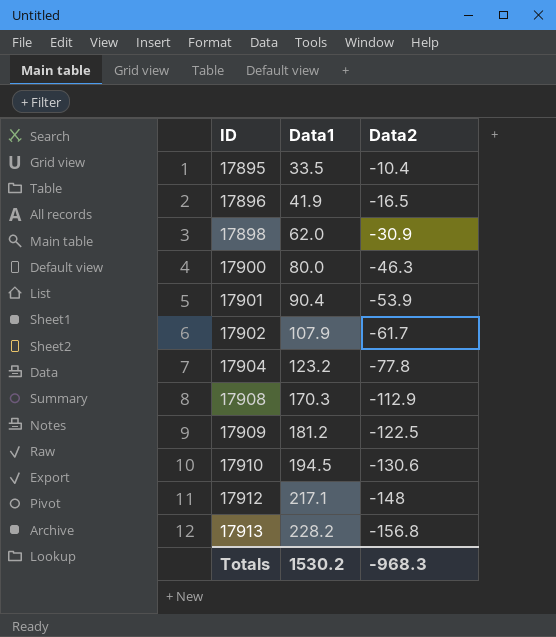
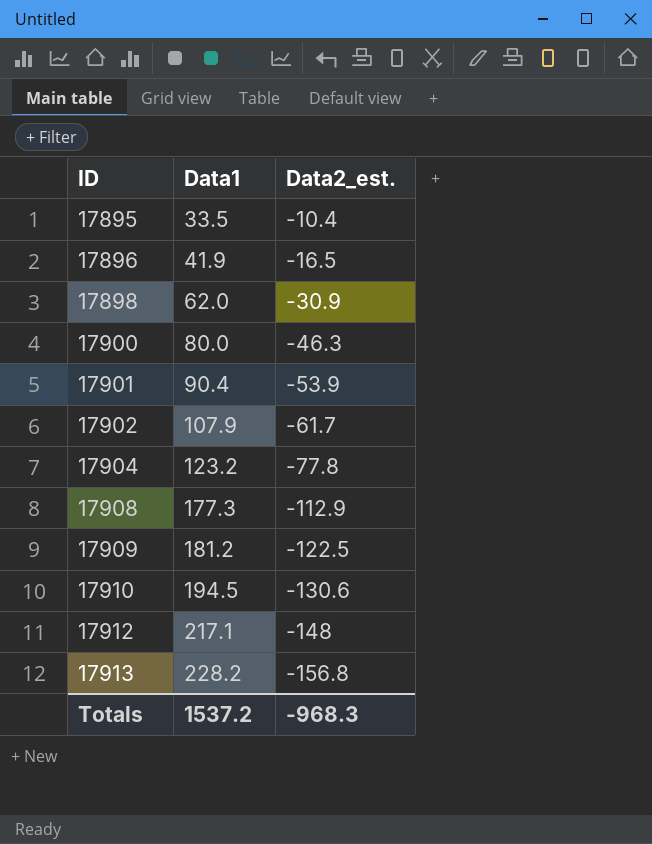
column name: Data2 -> Data2_est.
17908 | Data1: 170.3 -> 177.3
Totals | Data1: 1530.2 -> 1537.2

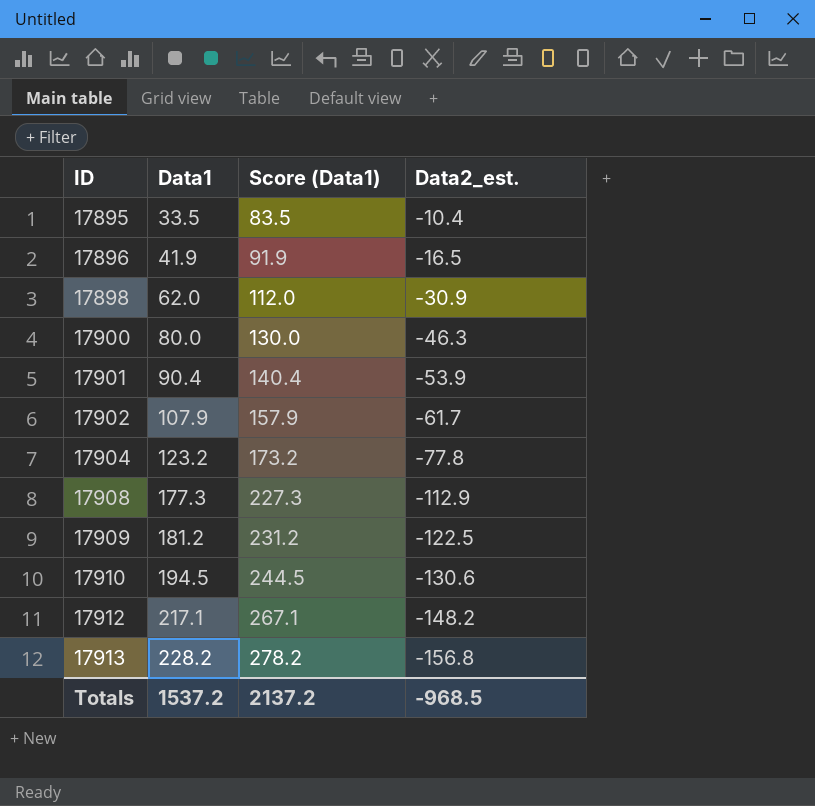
column Score (Data1) | formula: none -> [Data1] + 50
17912 | Data2_est.: -148 -> -148.2
Totals | Data2_est.: -968.3 -> -968.5

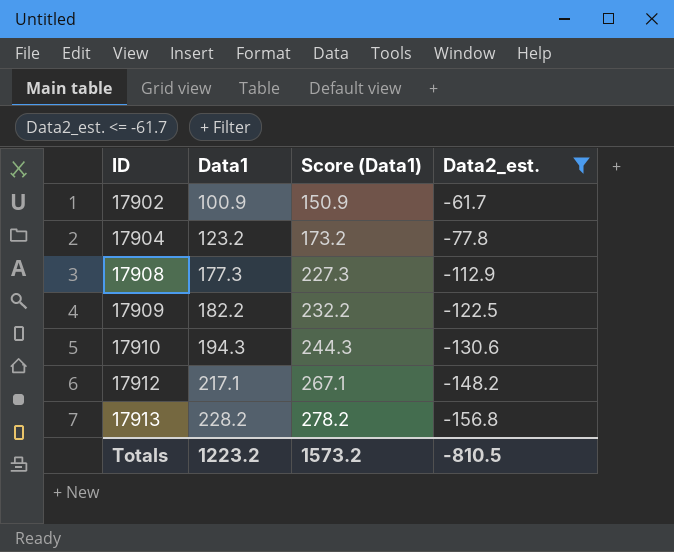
filter: none -> Data2_est. <= -61.7
17902 | Data1: 107.9 -> 100.9
17902 | Score (Data1): 157.9 -> 150.9
17909 | Data1: 181.2 -> 182.2
17909 | Score (Data1): 231.2 -> 232.2
17910 | Data1: 194.5 -> 194.3
17910 | Score (Data1): 244.5 -> 244.3
Totals | Data1: 1537.2 -> 1223.2
Totals | Score (Data1): 2137.2 -> 1573.2
Totals | Data2_est.: -968.5 -> -810.5

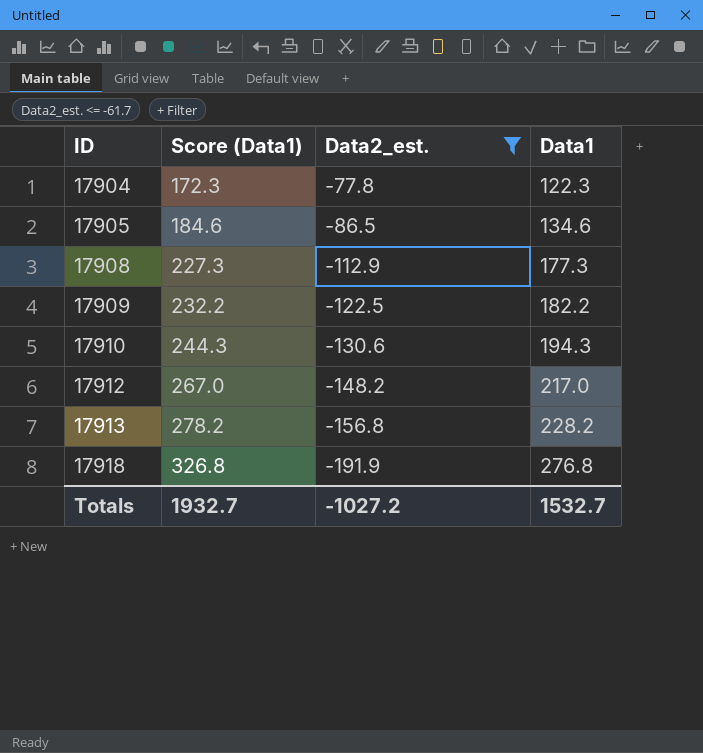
column Data1 | position: 2 -> 4
row 17902: 100.9 | 150.9 | -61.7 -> none
17904 | Score (Data1): 173.2 -> 172.3
17904 | Data1: 123.2 -> 122.3
row 17905: none -> 184.6 | -86.5 | 134.6
17912 | Score (Data1): 267.1 -> 267.0
17912 | Data1: 217.1 -> 217.0
row 17918: none -> 326.8 | -191.9 | 276.8
Totals | Score (Data1): 1573.2 -> 1932.7
Totals | Data2_est.: -810.5 -> -1027.2
Totals | Data1: 1223.2 -> 1532.7

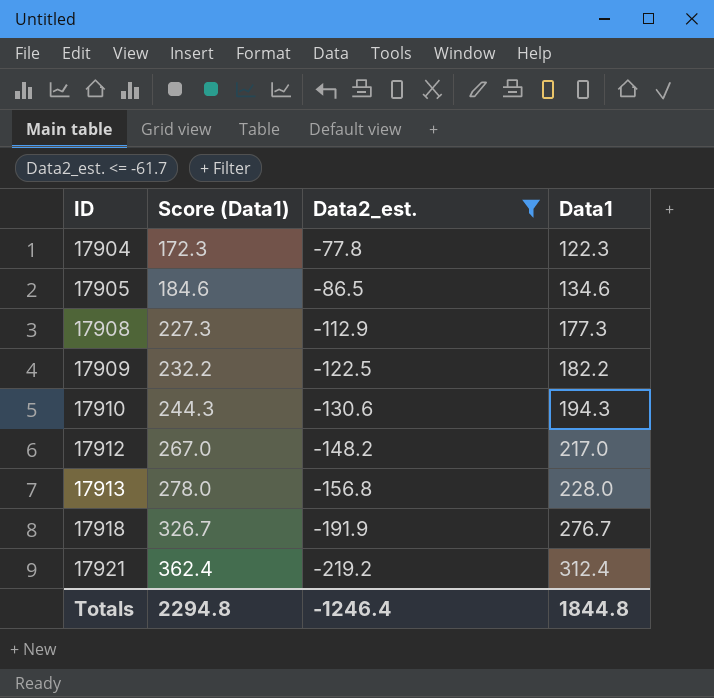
17913 | Score (Data1): 278.2 -> 278.0
17913 | Data1: 228.2 -> 228.0
17918 | Score (Data1): 326.8 -> 326.7
17918 | Data1: 276.8 -> 276.7
row 17921: none -> 362.4 | -219.2 | 312.4
Totals | Score (Data1): 1932.7 -> 2294.8
Totals | Data2_est.: -1027.2 -> -1246.4
Totals | Data1: 1532.7 -> 1844.8

